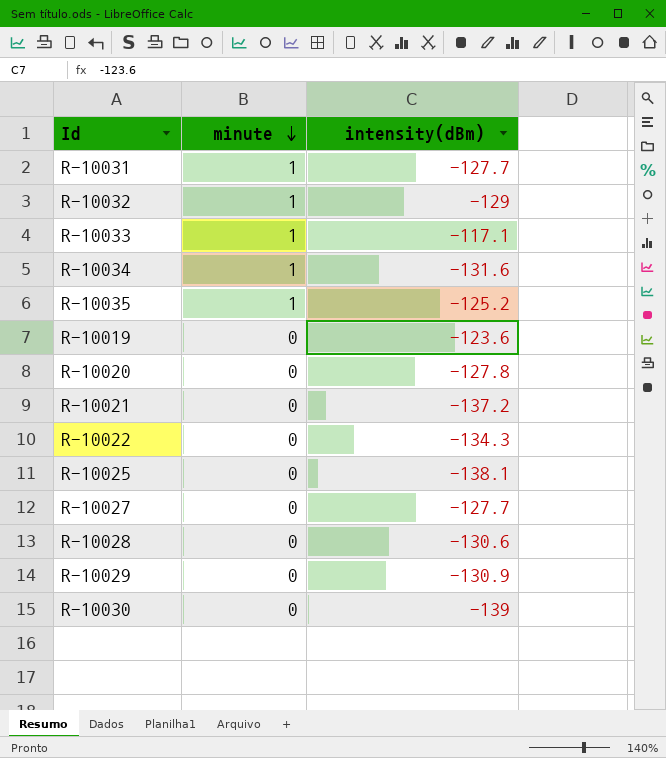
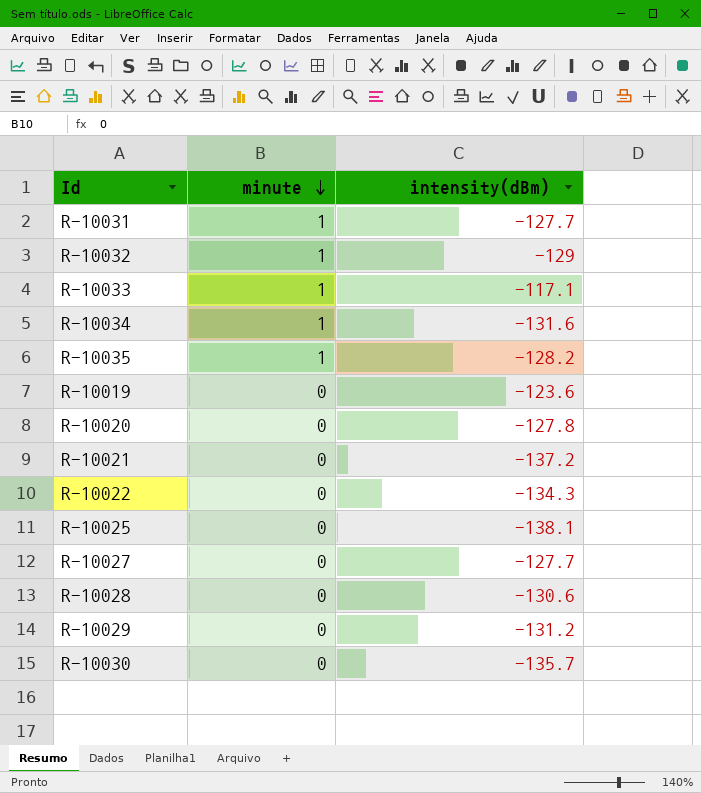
R-10035 | intensity(dBm): -125.2 -> -128.2
R-10029 | intensity(dBm): -130.9 -> -131.2
R-10030 | intensity(dBm): -139 -> -135.7

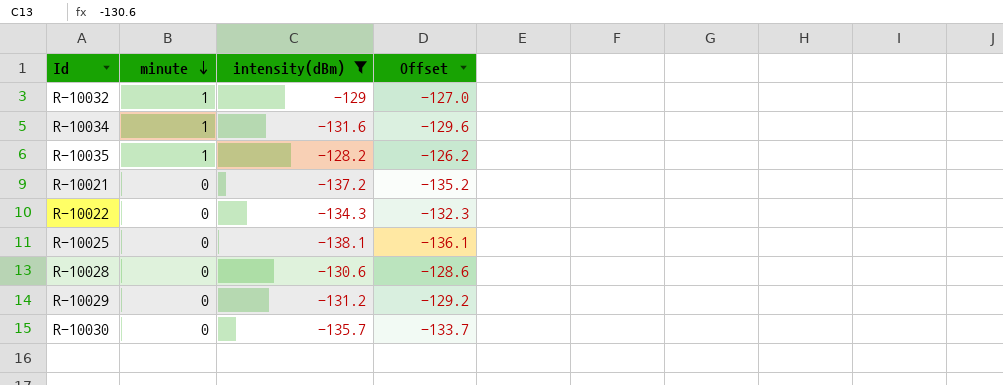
filter: none -> intensity(dBm) <= -128.2
column Offset | formula: none -> [intensity(dBm)] + 2

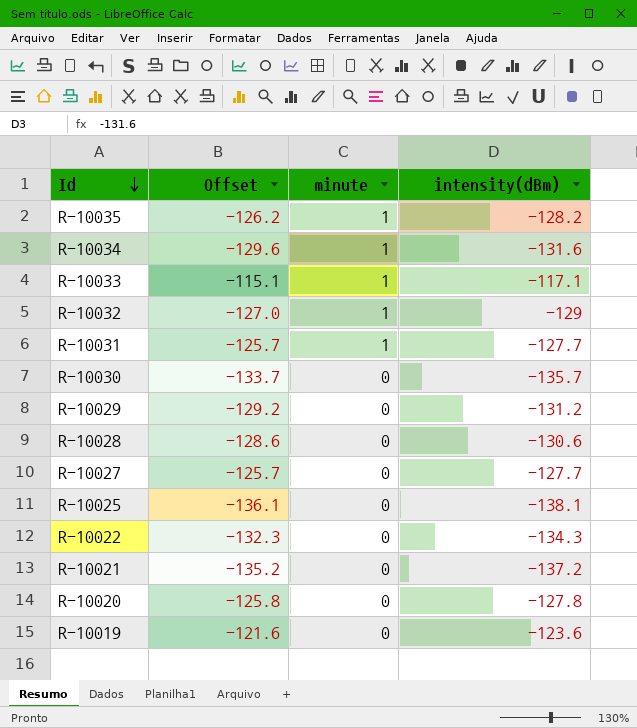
filter: intensity(dBm) <= -128.2 -> none
row order: minute descending -> Id descending
column Offset | position: 4 -> 2

